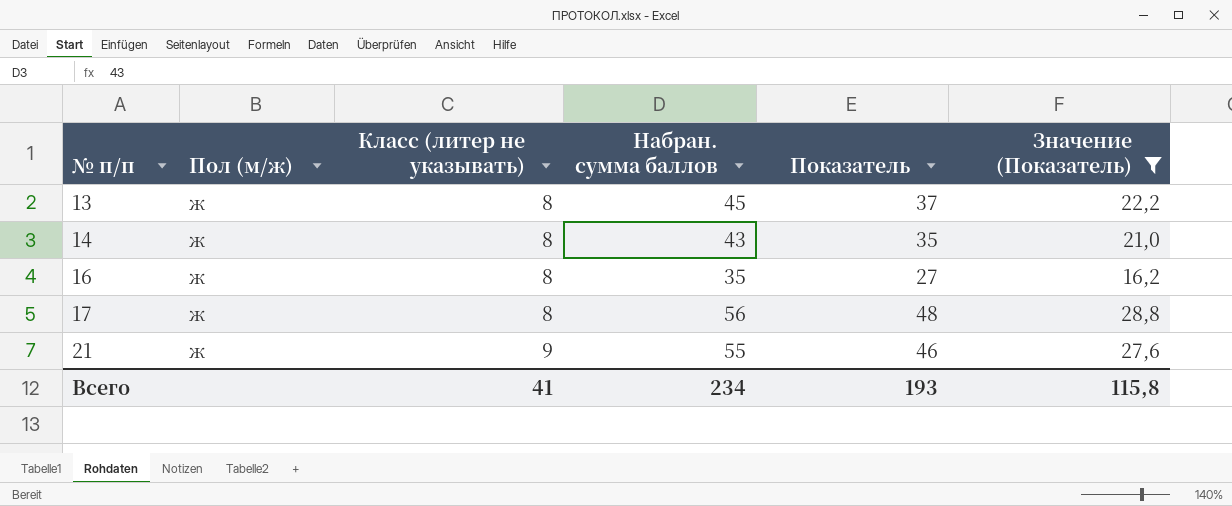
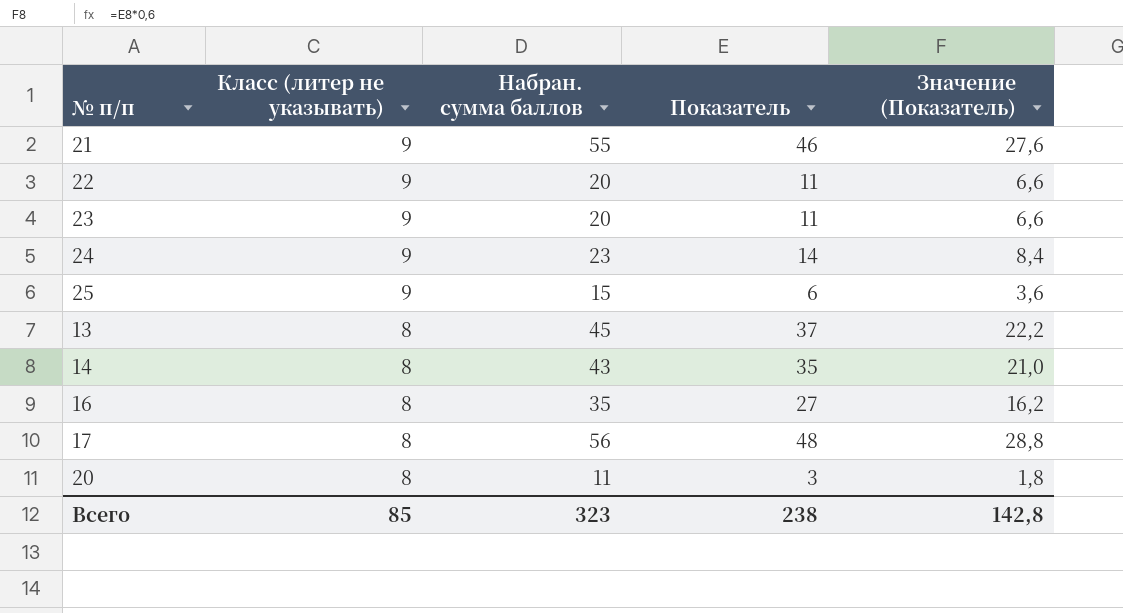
filter: Значение (Показатель) >= 16,2 -> none
row order: № п/п ascending -> Класс (литер не указывать) descending
column Пол (м/ж) | position: 2 -> none
Всего | Класс (литер не указывать): 41 -> 85
Всего | Набран. сумма баллов: 234 -> 323
Всего | Показатель: 193 -> 238
Всего | Значение (Показатель): 115,8 -> 142,8

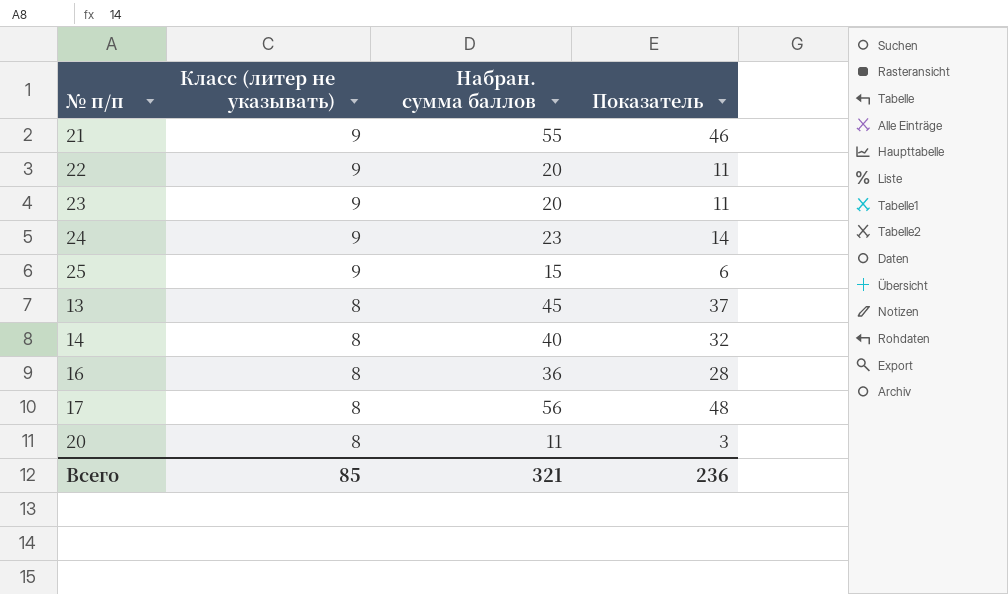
column Значение (Показатель) | formula: [Показатель] * 0,6 -> none
14 | Набран. сумма баллов: 43 -> 40
14 | Показатель: 35 -> 32
16 | Набран. сумма баллов: 35 -> 36
16 | Показатель: 27 -> 28
Всего | Набран. сумма баллов: 323 -> 321
Всего | Показатель: 238 -> 236

